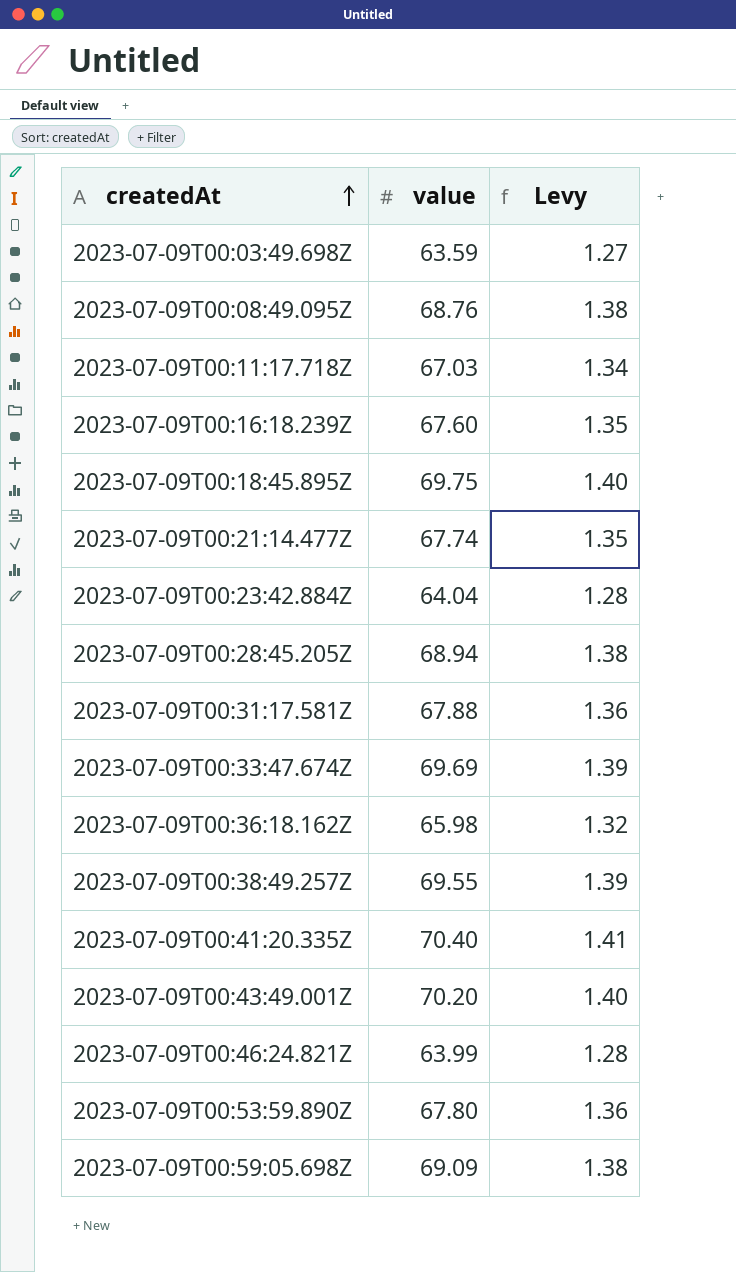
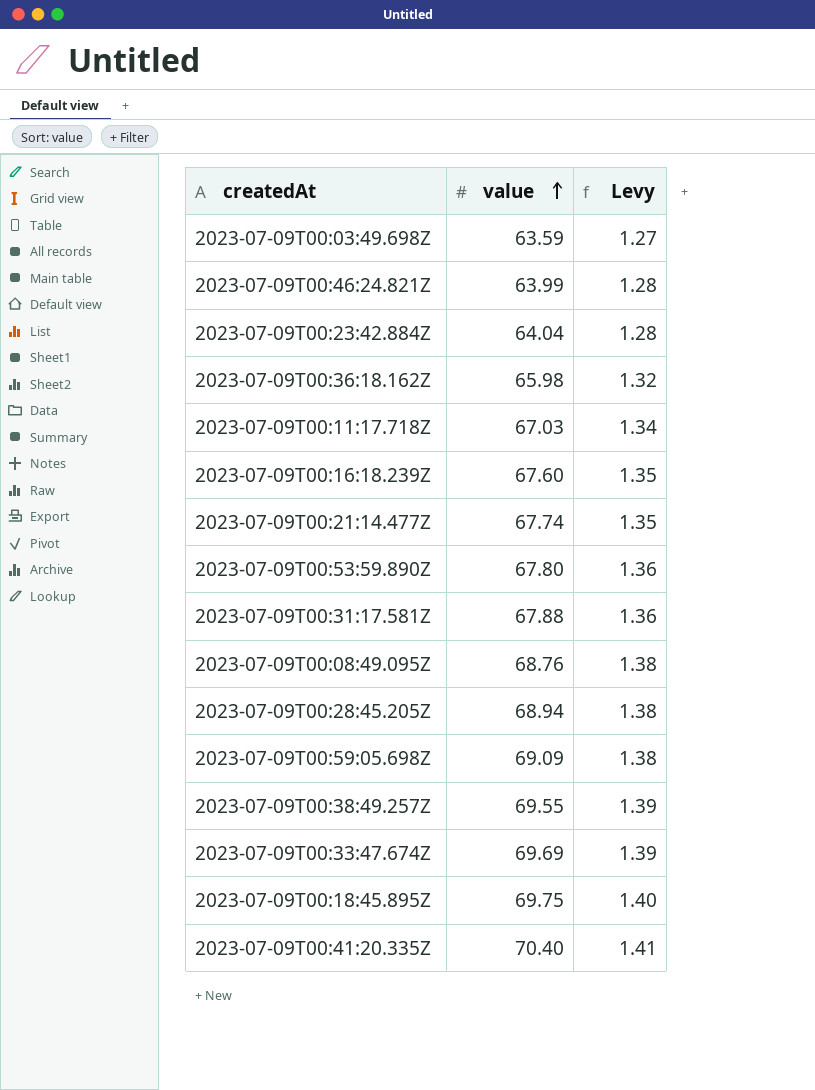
row order: createdAt ascending -> value ascending
row 2023-07-09T00:43:49.001Z: 70.20 | 1.40 -> none

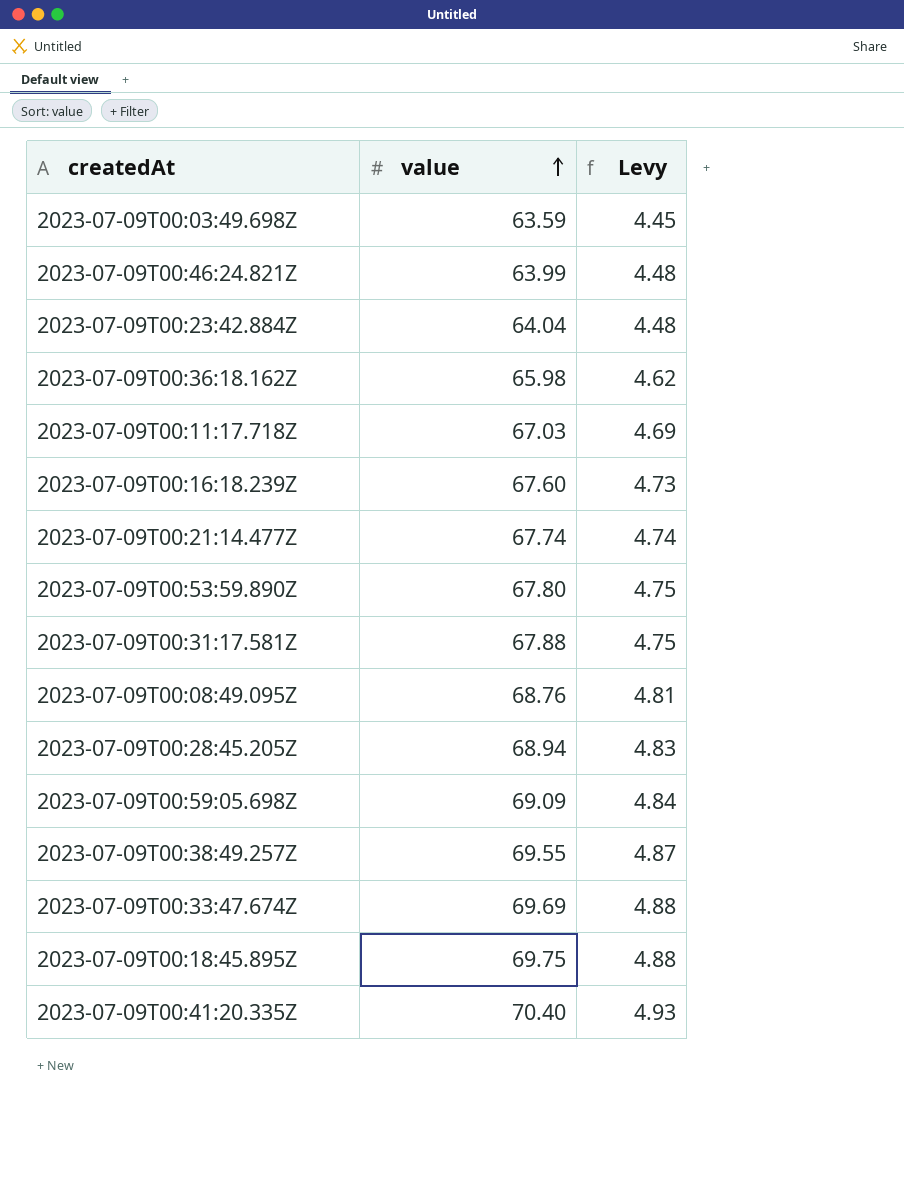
column Levy | formula: [value] * 0.02 -> [value] * 0.07

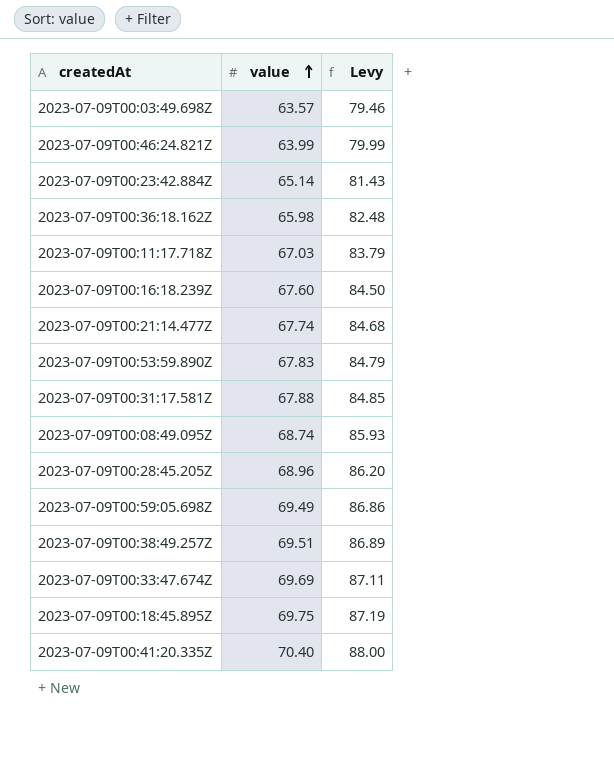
column Levy | formula: [value] * 0.07 -> [value] * 1.25
2023-07-09T00:03:49.698Z | value: 63.59 -> 63.57
2023-07-09T00:23:42.884Z | value: 64.04 -> 65.14
2023-07-09T00:53:59.890Z | value: 67.80 -> 67.83
2023-07-09T00:08:49.095Z | value: 68.76 -> 68.74
2023-07-09T00:28:45.205Z | value: 68.94 -> 68.96
2023-07-09T00:59:05.698Z | value: 69.09 -> 69.49
2023-07-09T00:38:49.257Z | value: 69.55 -> 69.51

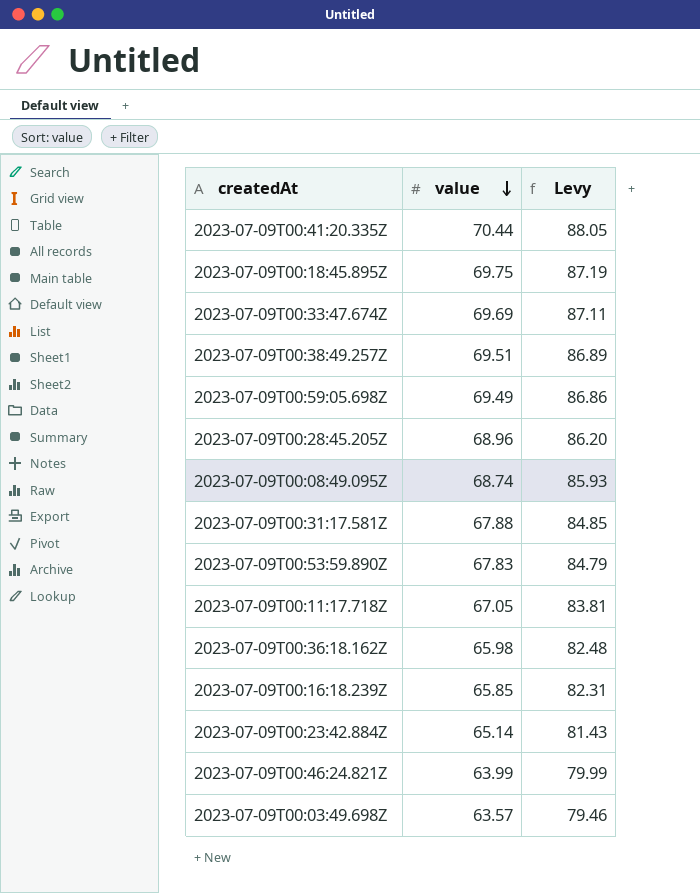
row order: value ascending -> value descending
row 2023-07-09T00:21:14.477Z: 67.74 | 84.68 -> none
2023-07-09T00:41:20.335Z | value: 70.40 -> 70.44
2023-07-09T00:41:20.335Z | Levy: 88.00 -> 88.05
2023-07-09T00:11:17.718Z | value: 67.03 -> 67.05
2023-07-09T00:11:17.718Z | Levy: 83.79 -> 83.81
2023-07-09T00:16:18.239Z | value: 67.60 -> 65.85
2023-07-09T00:16:18.239Z | Levy: 84.50 -> 82.31

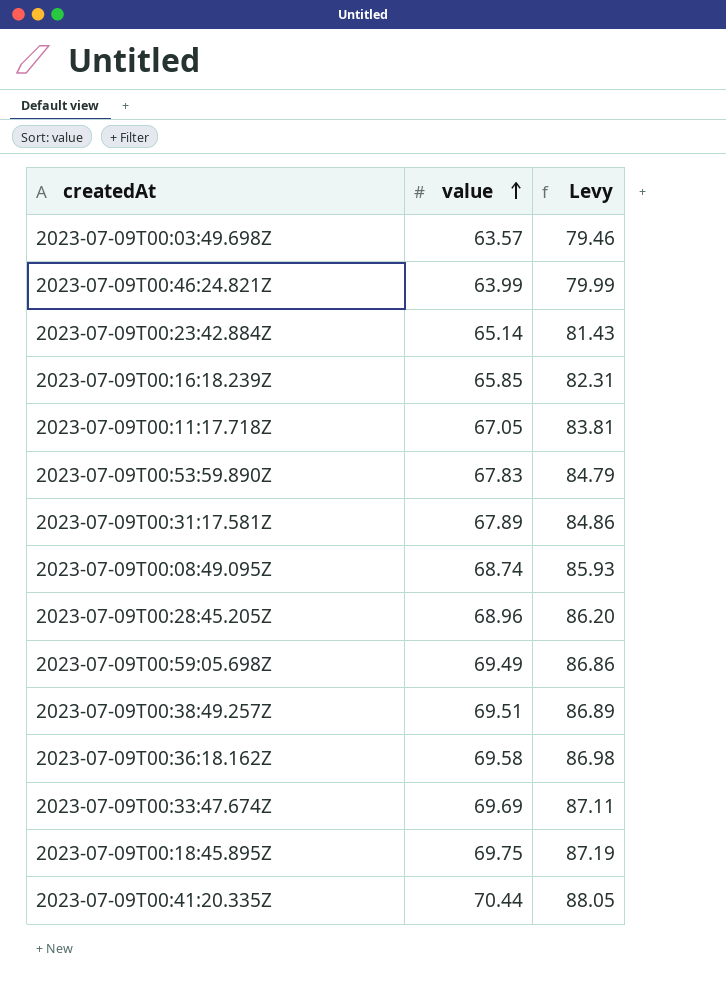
row order: value descending -> value ascending
2023-07-09T00:31:17.581Z | value: 67.88 -> 67.89
2023-07-09T00:31:17.581Z | Levy: 84.85 -> 84.86
2023-07-09T00:36:18.162Z | value: 65.98 -> 69.58
2023-07-09T00:36:18.162Z | Levy: 82.48 -> 86.98

